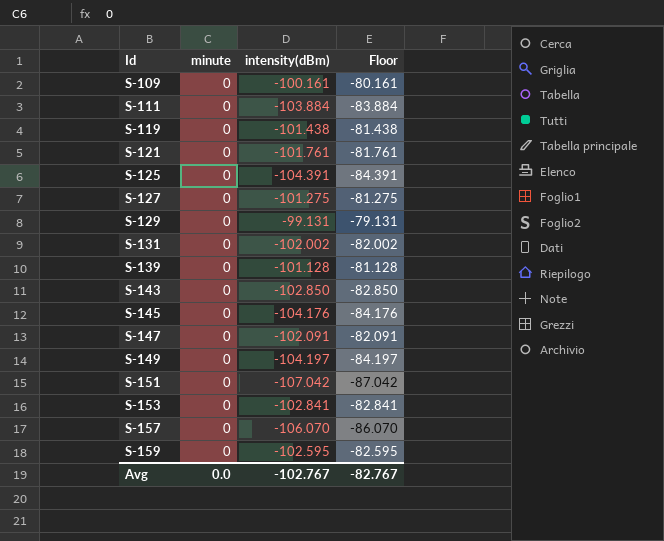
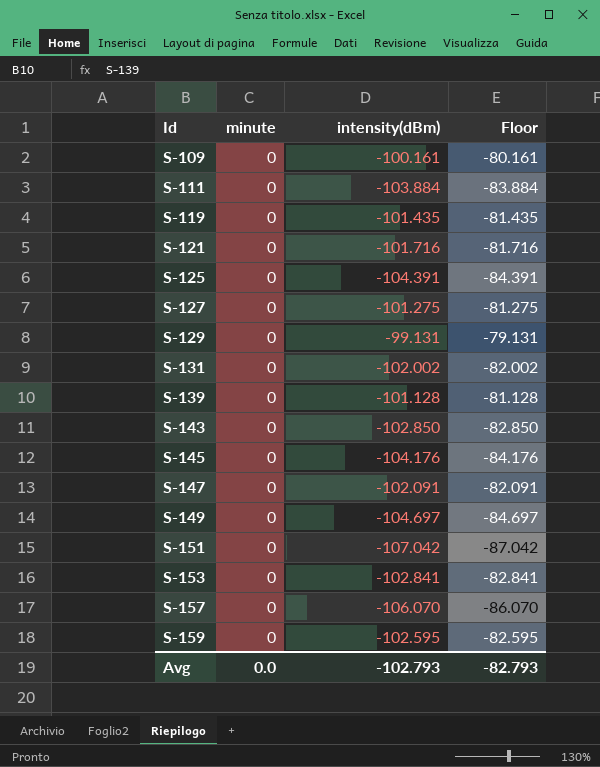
S-119 | intensity(dBm): -101.438 -> -101.435
S-119 | Floor: -81.438 -> -81.435
S-121 | intensity(dBm): -101.761 -> -101.716
S-121 | Floor: -81.761 -> -81.716
S-149 | intensity(dBm): -104.197 -> -104.697
S-149 | Floor: -84.197 -> -84.697
Avg | intensity(dBm): -102.767 -> -102.793
Avg | Floor: -82.767 -> -82.793

